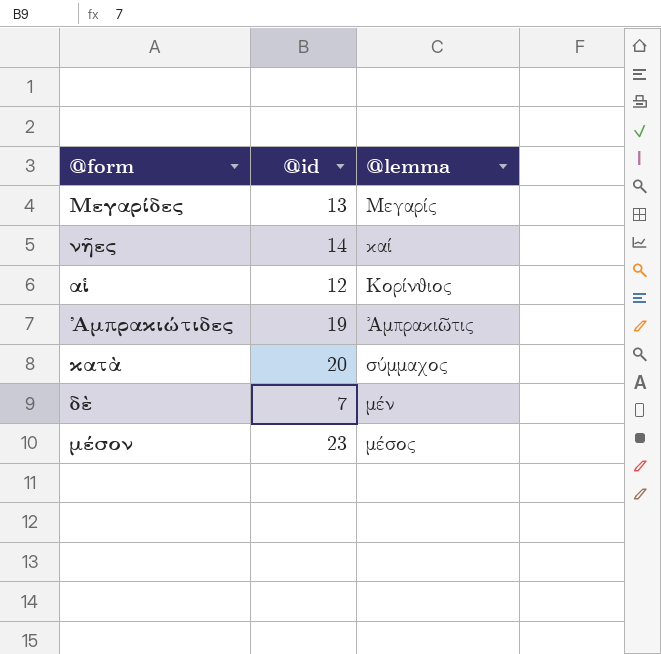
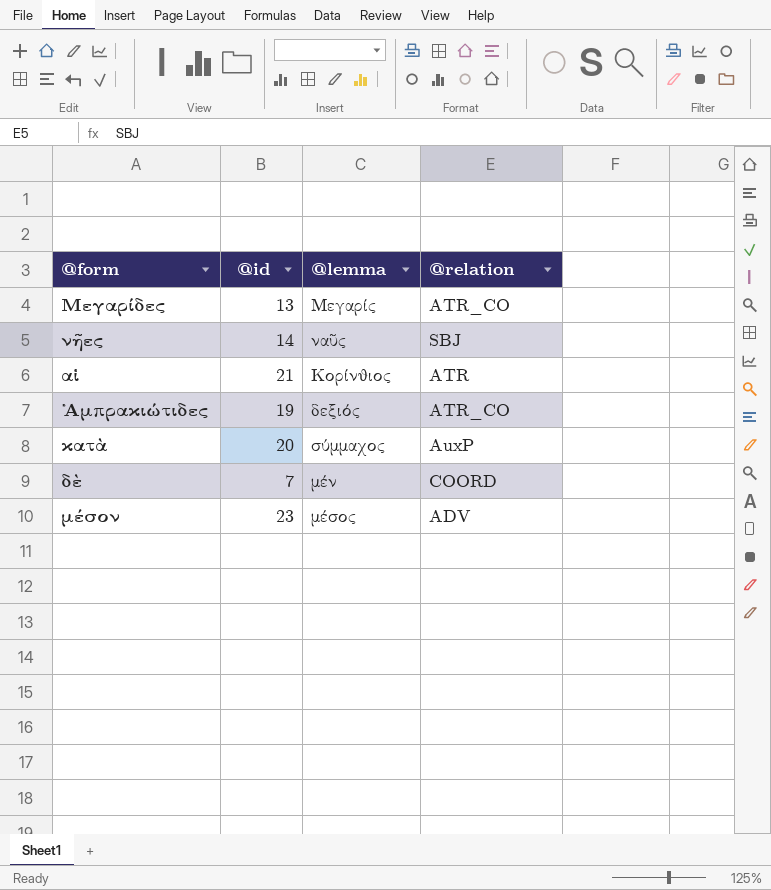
column @relation | position: none -> 4
νῆες | @lemma: καί -> ναῦς
αἱ | @id: 12 -> 21
Ἀμπρακιώτιδες | @lemma: Ἀμπρακιῶτις -> δεξιός

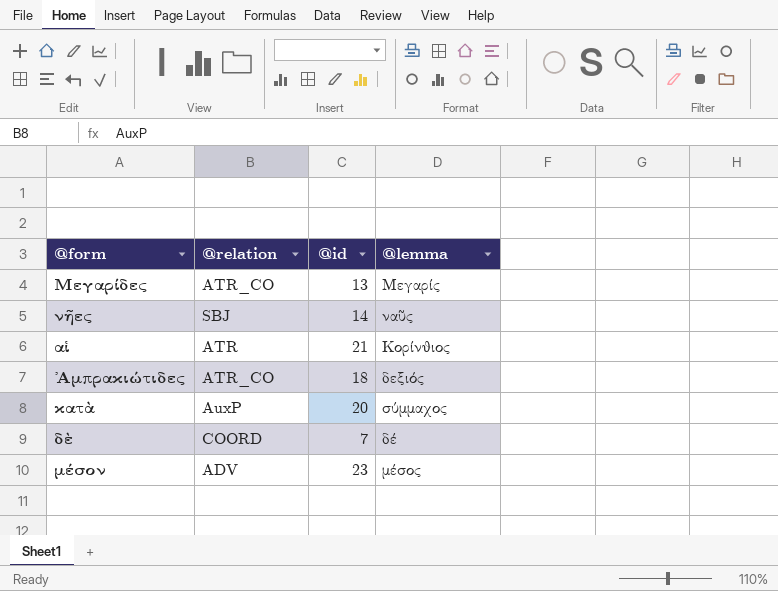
column @relation | position: 4 -> 2
Ἀμπρακιώτιδες | @id: 19 -> 18
δὲ | @lemma: μέν -> δέ

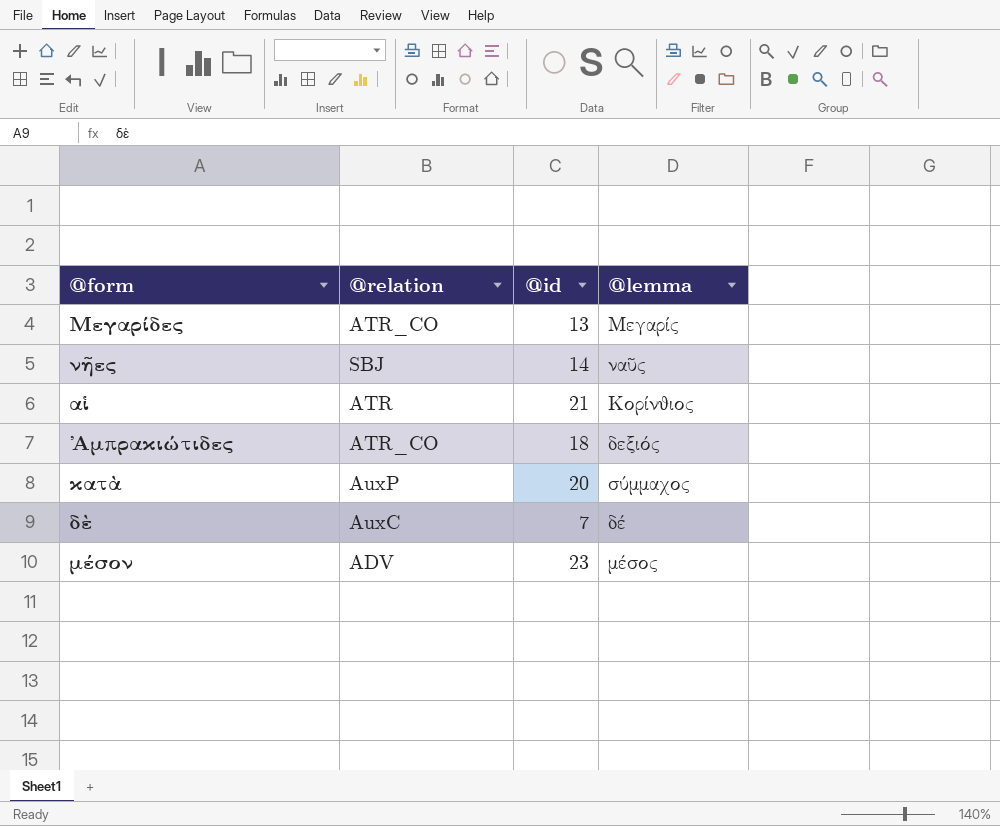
δὲ | @relation: COORD -> AuxC

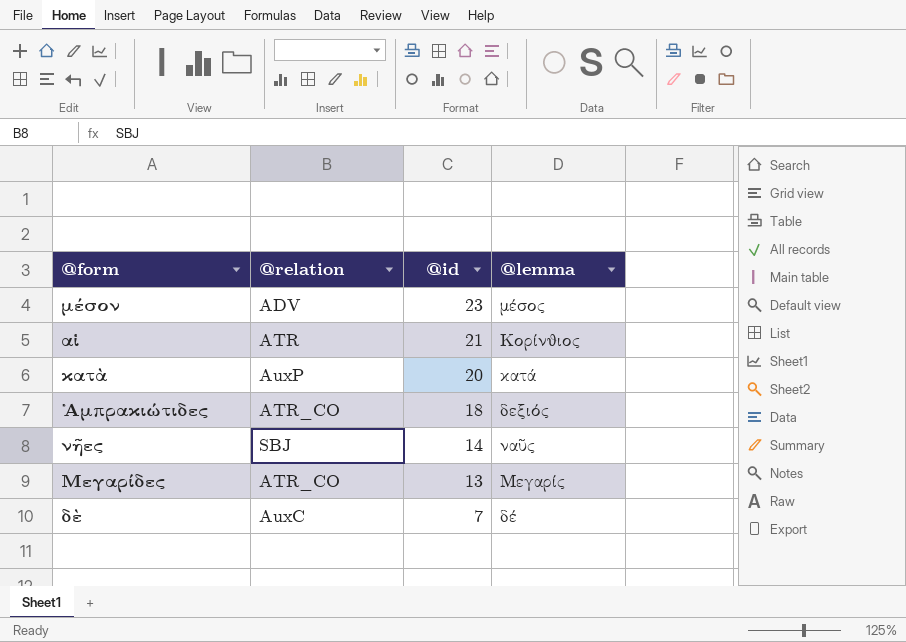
row order: none -> @id descending
κατὰ | @lemma: σύμμαχος -> κατά

